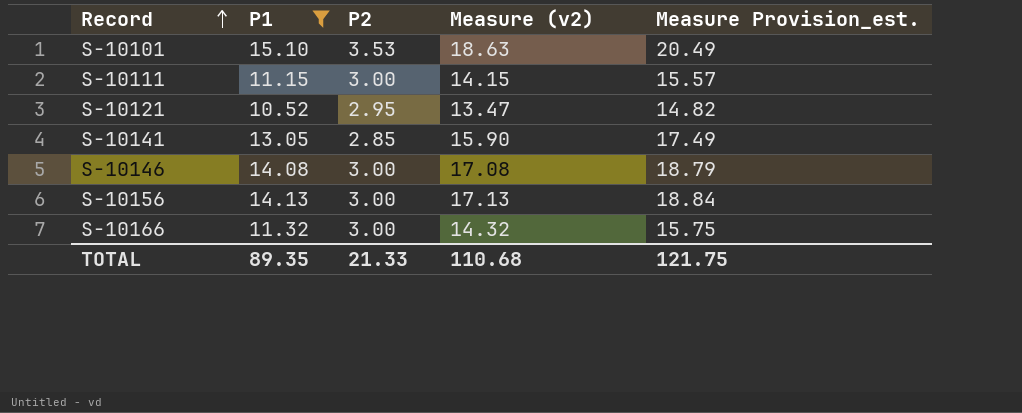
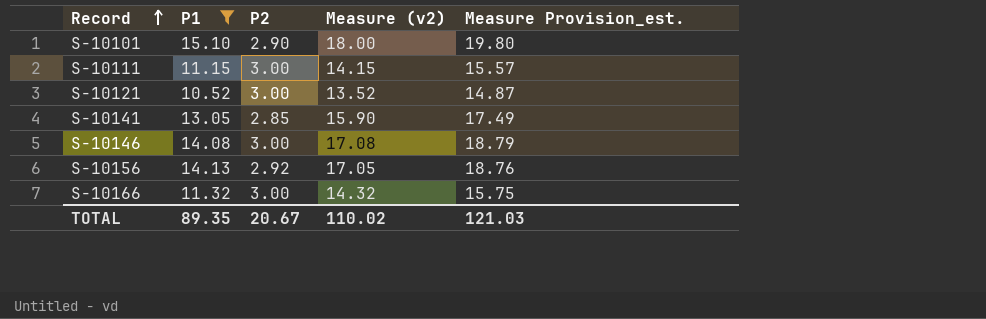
S-10101 | P2: 3.53 -> 2.90
S-10101 | Measure (v2): 18.63 -> 18.00
S-10101 | Measure Provision_est.: 20.49 -> 19.80
S-10121 | P2: 2.95 -> 3.00
S-10121 | Measure (v2): 13.47 -> 13.52
S-10121 | Measure Provision_est.: 14.82 -> 14.87
S-10156 | P2: 3.00 -> 2.92
S-10156 | Measure (v2): 17.13 -> 17.05
S-10156 | Measure Provision_est.: 18.84 -> 18.76
TOTAL | P2: 21.33 -> 20.67
TOTAL | Measure (v2): 110.68 -> 110.02
TOTAL | Measure Provision_est.: 121.75 -> 121.03

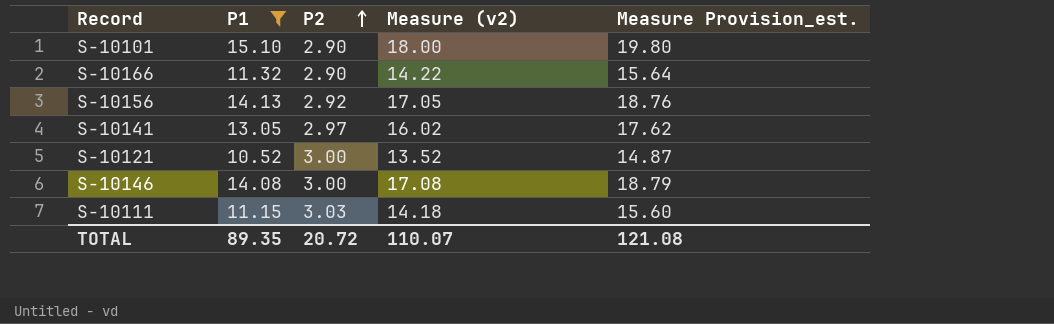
row order: Record ascending -> P2 ascending
S-10166 | P2: 3.00 -> 2.90
S-10166 | Measure (v2): 14.32 -> 14.22
S-10166 | Measure Provision_est.: 15.75 -> 15.64
S-10141 | P2: 2.85 -> 2.97
S-10141 | Measure (v2): 15.90 -> 16.02
S-10141 | Measure Provision_est.: 17.49 -> 17.62
S-10111 | P2: 3.00 -> 3.03
S-10111 | Measure (v2): 14.15 -> 14.18
S-10111 | Measure Provision_est.: 15.57 -> 15.60
TOTAL | P2: 20.67 -> 20.72
TOTAL | Measure (v2): 110.02 -> 110.07
TOTAL | Measure Provision_est.: 121.03 -> 121.08

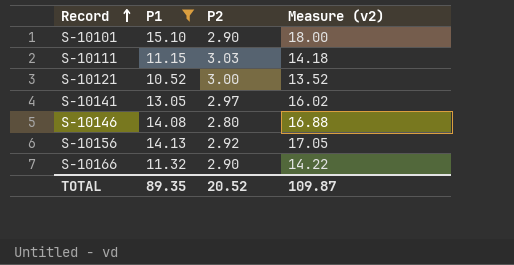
row order: P2 ascending -> Record ascending
column Measure Provision_est. | formula: [Measure (v2)] * 1.1 -> none
S-10146 | P2: 3.00 -> 2.80
S-10146 | Measure (v2): 17.08 -> 16.88
TOTAL | P2: 20.72 -> 20.52
TOTAL | Measure (v2): 110.07 -> 109.87

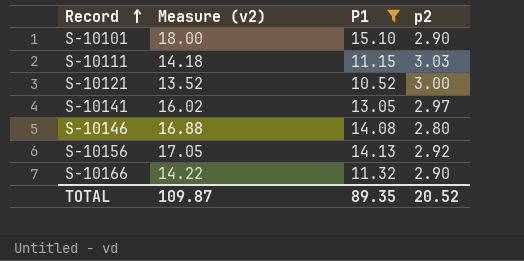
column Measure (v2) | position: 4 -> 2
column name: P2 -> p2

